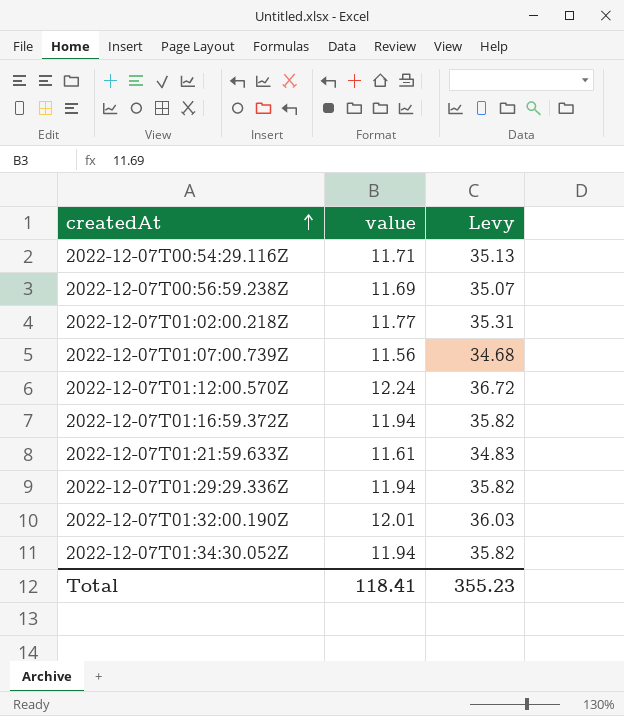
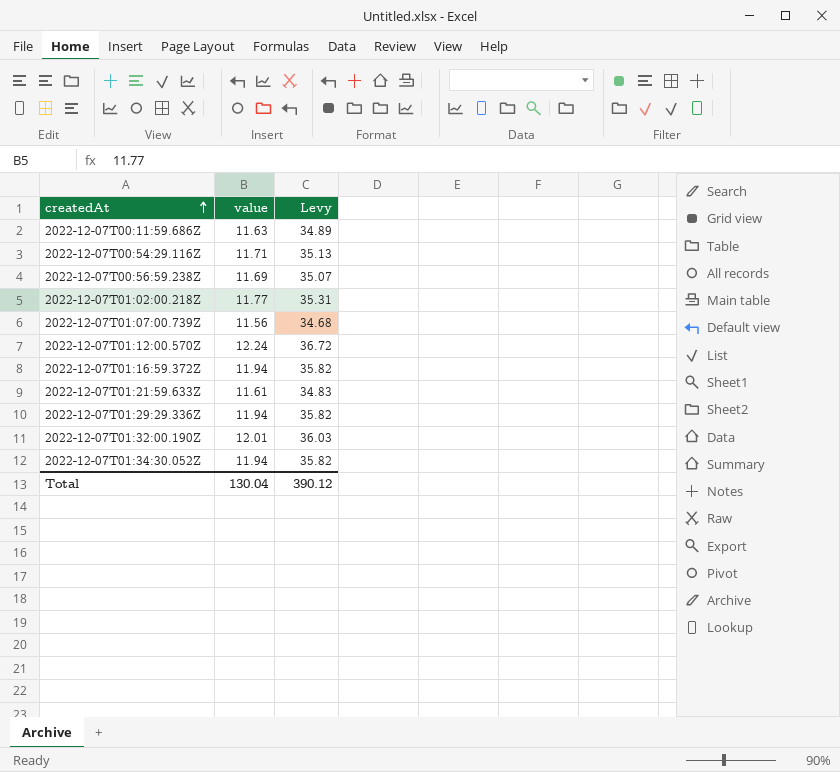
row 2022-12-07T00:11:59.686Z: none -> 11.63 | 34.89
Total | value: 118.41 -> 130.04
Total | Levy: 355.23 -> 390.12

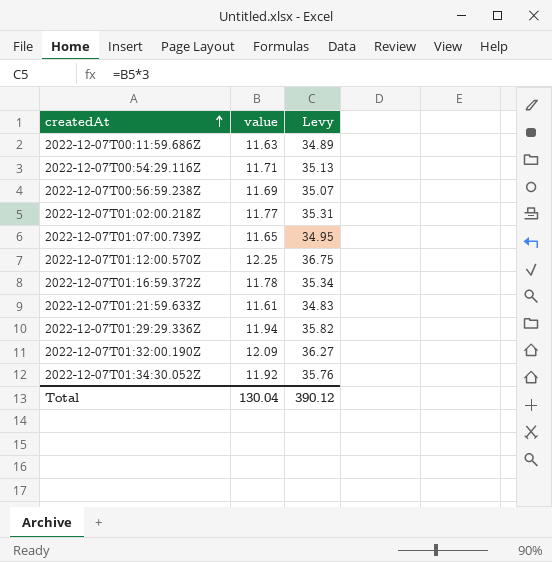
2022-12-07T01:07:00.739Z | value: 11.56 -> 11.65
2022-12-07T01:07:00.739Z | Levy: 34.68 -> 34.95
2022-12-07T01:12:00.570Z | value: 12.24 -> 12.25
2022-12-07T01:12:00.570Z | Levy: 36.72 -> 36.75
2022-12-07T01:16:59.372Z | value: 11.94 -> 11.78
2022-12-07T01:16:59.372Z | Levy: 35.82 -> 35.34
2022-12-07T01:32:00.190Z | value: 12.01 -> 12.09
2022-12-07T01:32:00.190Z | Levy: 36.03 -> 36.27
2022-12-07T01:34:30.052Z | value: 11.94 -> 11.92
2022-12-07T01:34:30.052Z | Levy: 35.82 -> 35.76

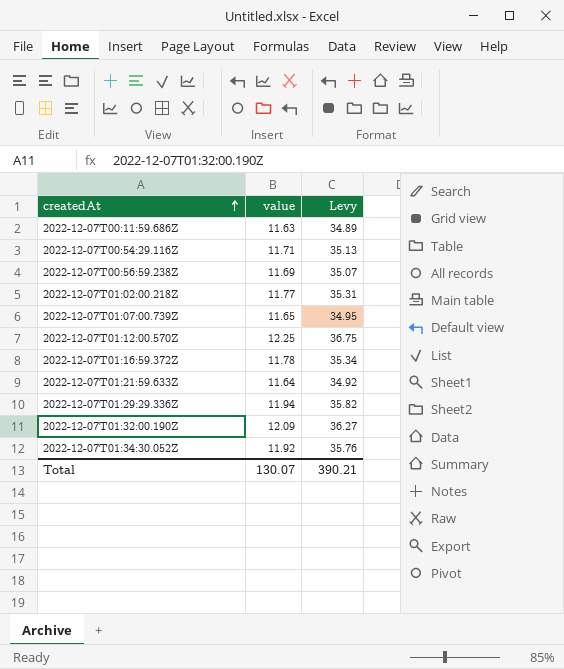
2022-12-07T01:21:59.633Z | value: 11.61 -> 11.64
2022-12-07T01:21:59.633Z | Levy: 34.83 -> 34.92
Total | value: 130.04 -> 130.07
Total | Levy: 390.12 -> 390.21

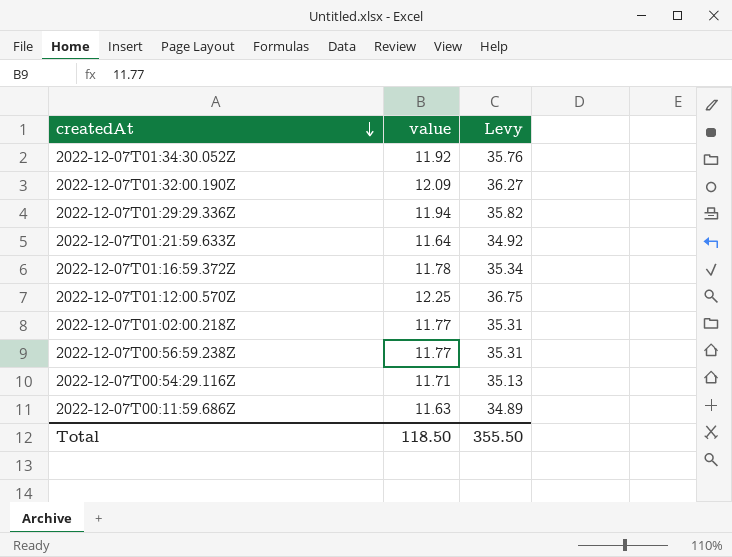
row order: createdAt ascending -> createdAt descending
row 2022-12-07T01:07:00.739Z: 11.65 | 34.95 -> none
2022-12-07T00:56:59.238Z | value: 11.69 -> 11.77
2022-12-07T00:56:59.238Z | Levy: 35.07 -> 35.31
Total | value: 130.07 -> 118.50
Total | Levy: 390.21 -> 355.50

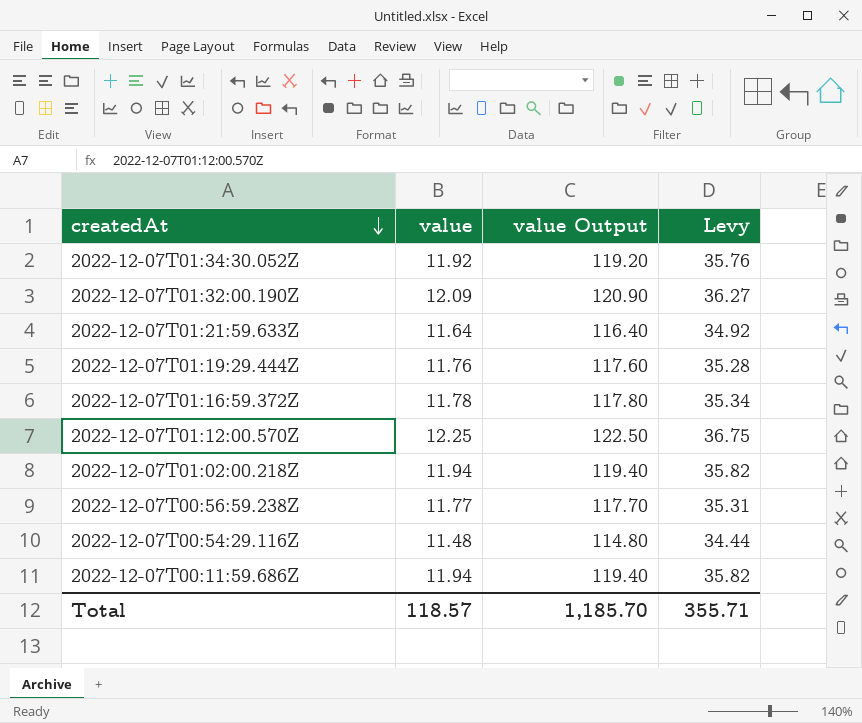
column value Output | formula: none -> [value] * 10
row 2022-12-07T01:29:29.336Z: 11.94 | 35.82 -> none
row 2022-12-07T01:19:29.444Z: none -> 11.76 | 117.60 | 35.28
2022-12-07T01:02:00.218Z | value: 11.77 -> 11.94
2022-12-07T01:02:00.218Z | Levy: 35.31 -> 35.82
2022-12-07T00:54:29.116Z | value: 11.71 -> 11.48
2022-12-07T00:54:29.116Z | Levy: 35.13 -> 34.44
2022-12-07T00:11:59.686Z | value: 11.63 -> 11.94
2022-12-07T00:11:59.686Z | Levy: 34.89 -> 35.82
Total | value: 118.50 -> 118.57
Total | Levy: 355.50 -> 355.71

